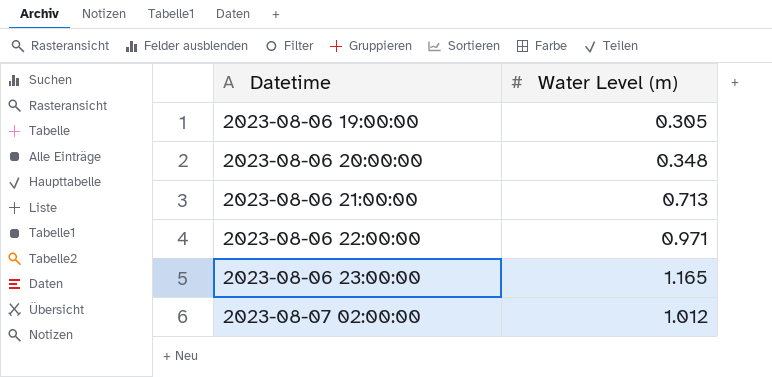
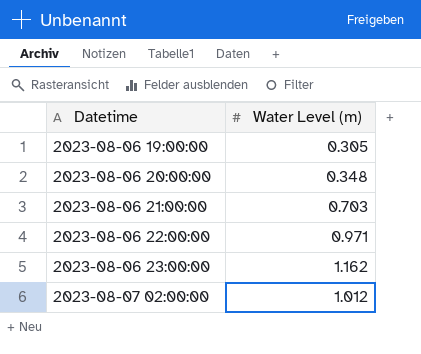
2023-08-06 21:00:00 | Water Level (m): 0.713 -> 0.703
2023-08-06 23:00:00 | Water Level (m): 1.165 -> 1.162

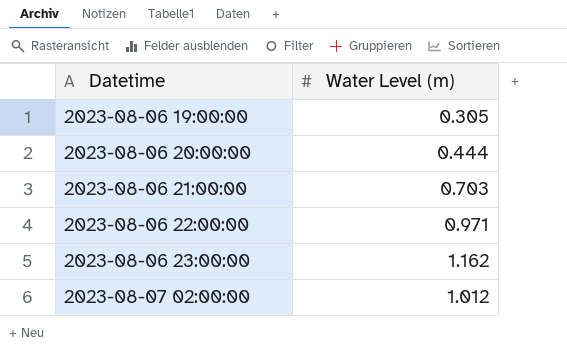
2023-08-06 20:00:00 | Water Level (m): 0.348 -> 0.444

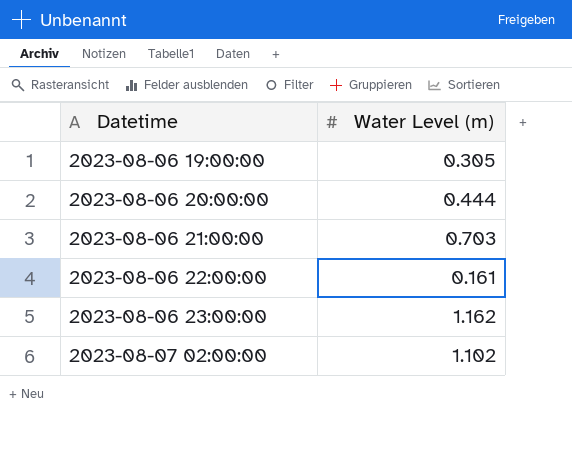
2023-08-06 22:00:00 | Water Level (m): 0.971 -> 0.161
2023-08-07 02:00:00 | Water Level (m): 1.012 -> 1.102

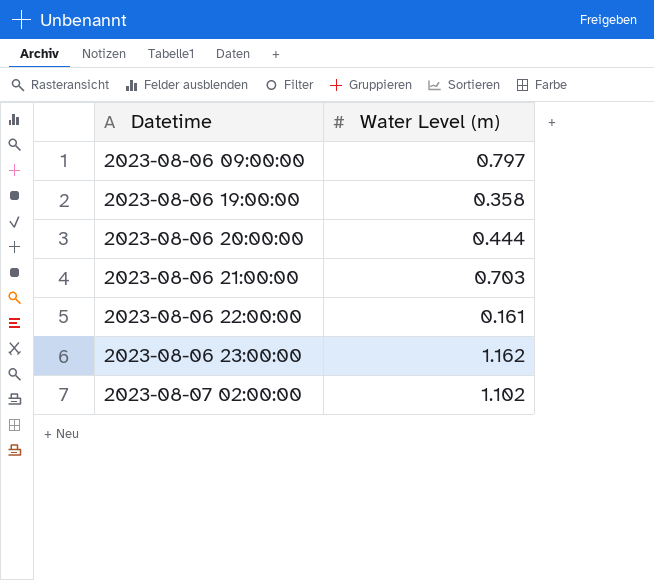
row 2023-08-06 09:00:00: none -> 0.797
2023-08-06 19:00:00 | Water Level (m): 0.305 -> 0.358

